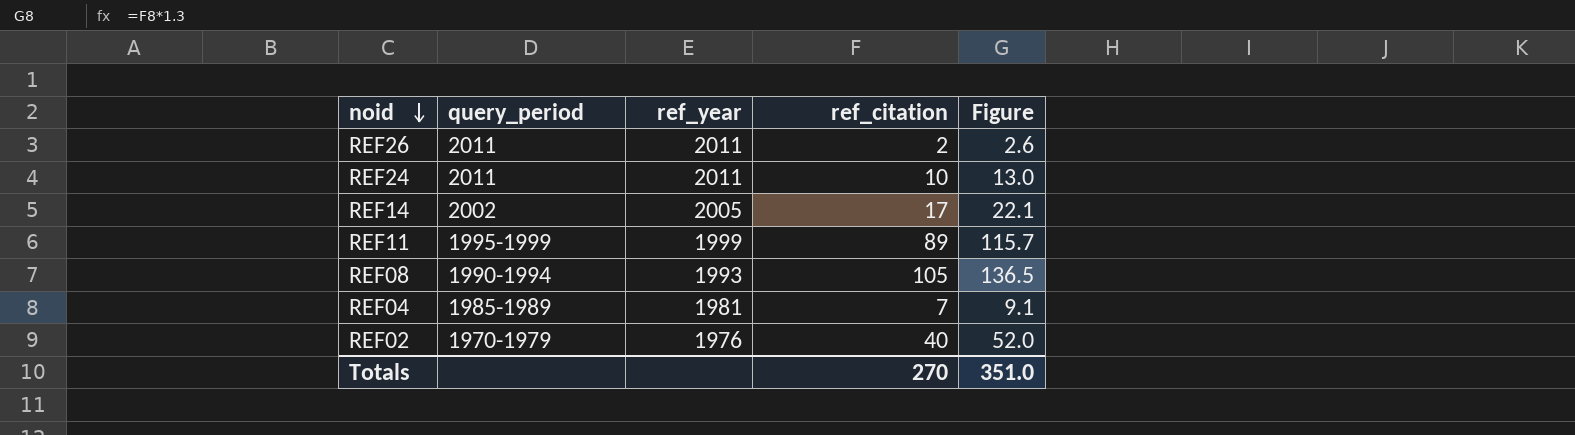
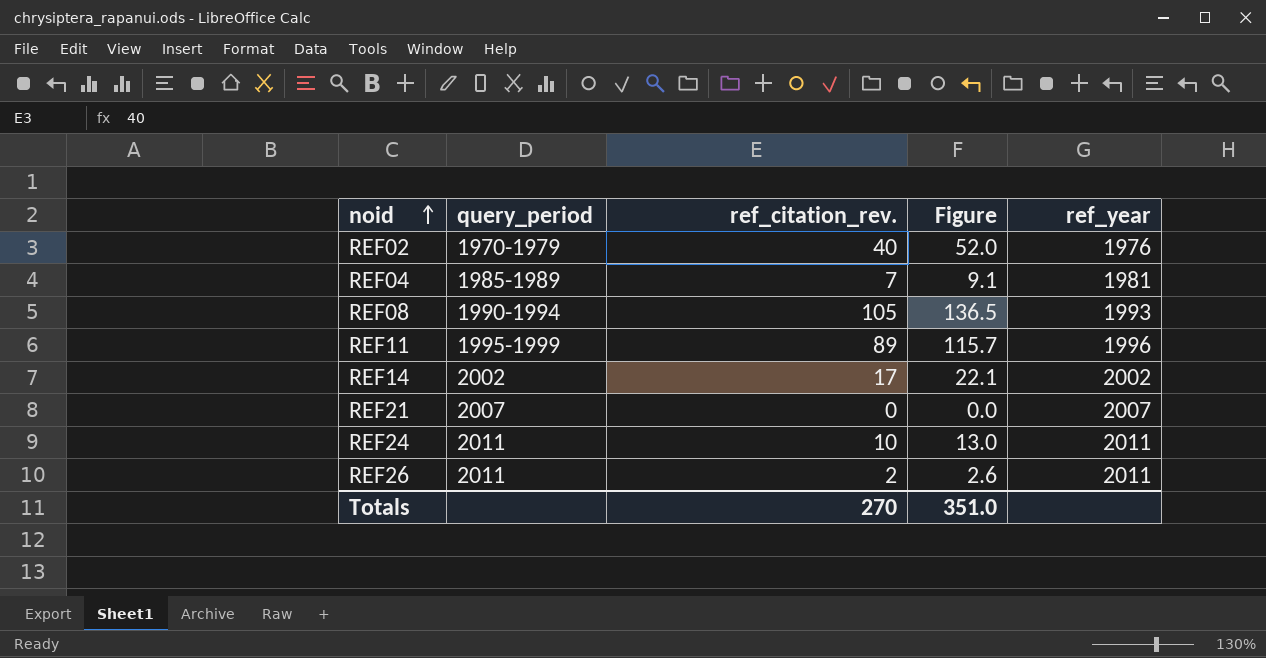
row order: noid descending -> noid ascending
column name: ref_citation -> ref_citation_rev.
column ref_year | position: 3 -> 5
REF11 | ref_year: 1999 -> 1996
REF14 | ref_year: 2005 -> 2002
row REF21: none -> 2007 | 0 | 0.0 | 2007

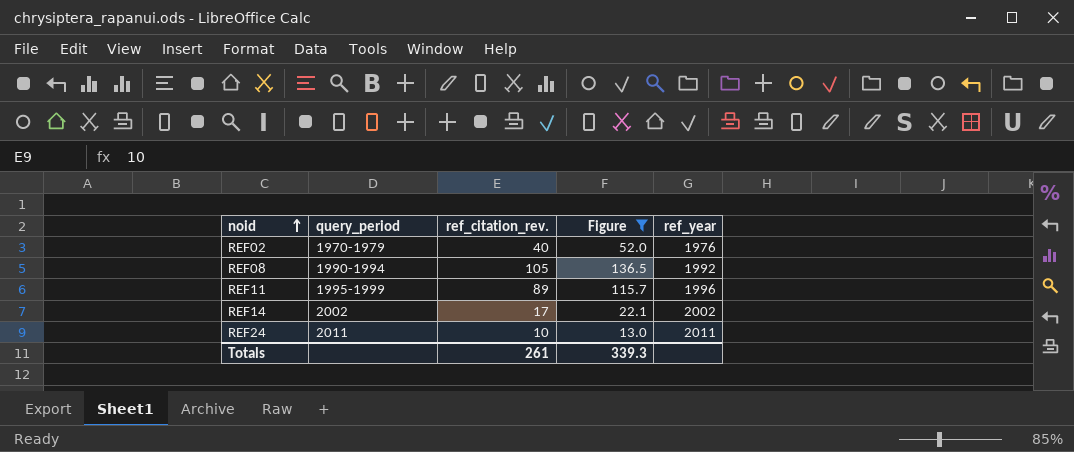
filter: none -> Figure >= 13.0
REF08 | ref_year: 1993 -> 1992
Totals | ref_citation_rev.: 270 -> 261
Totals | Figure: 351.0 -> 339.3

